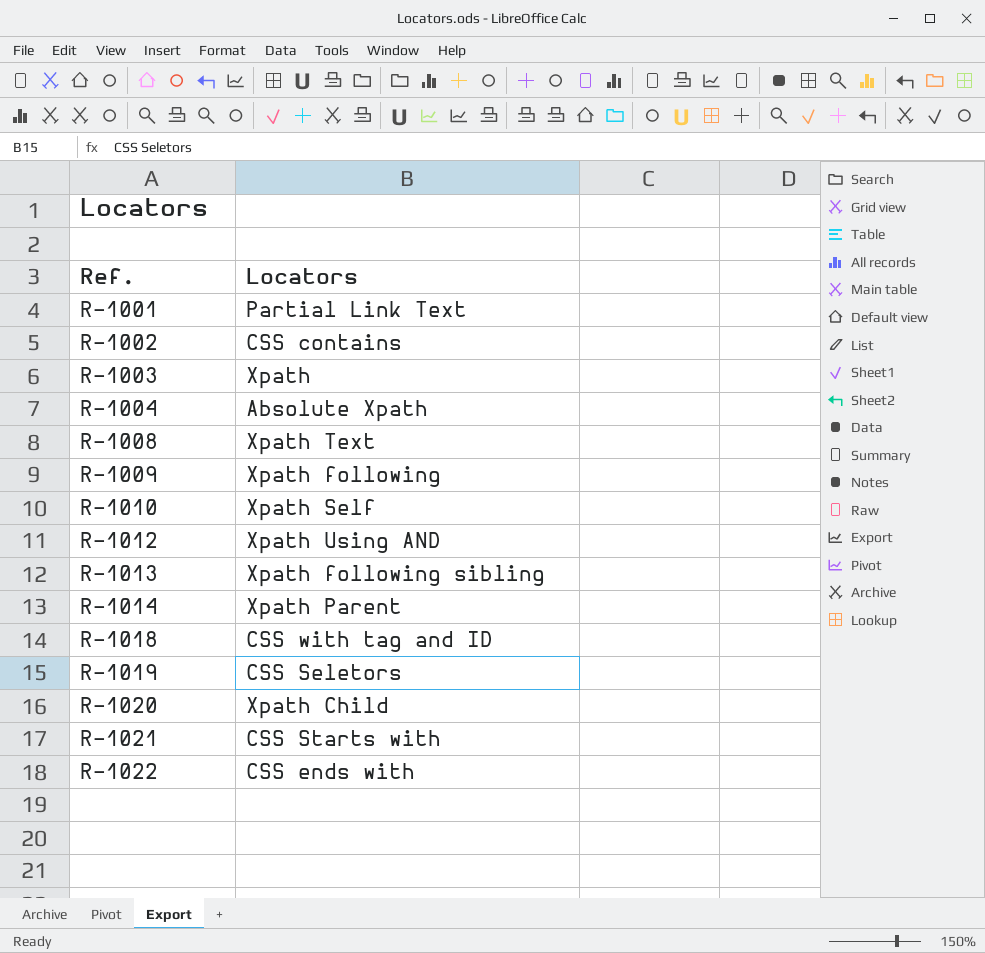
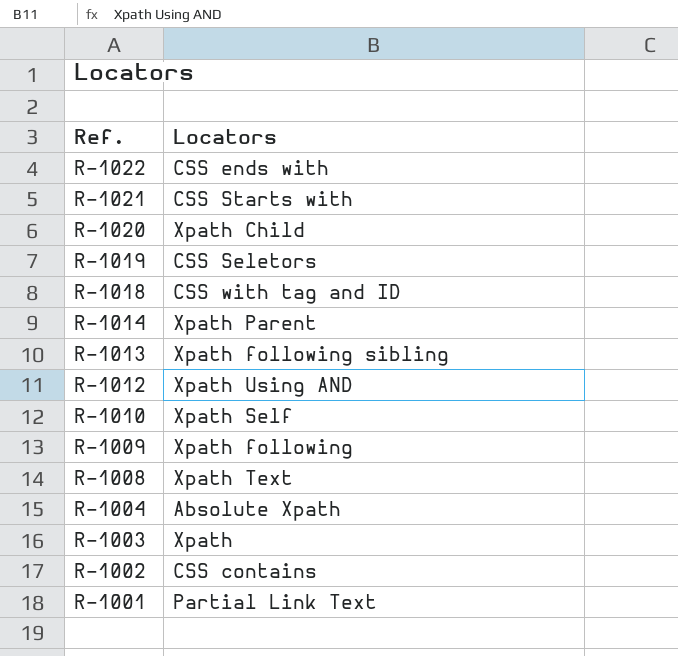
row order: Ref. ascending -> Ref. descending

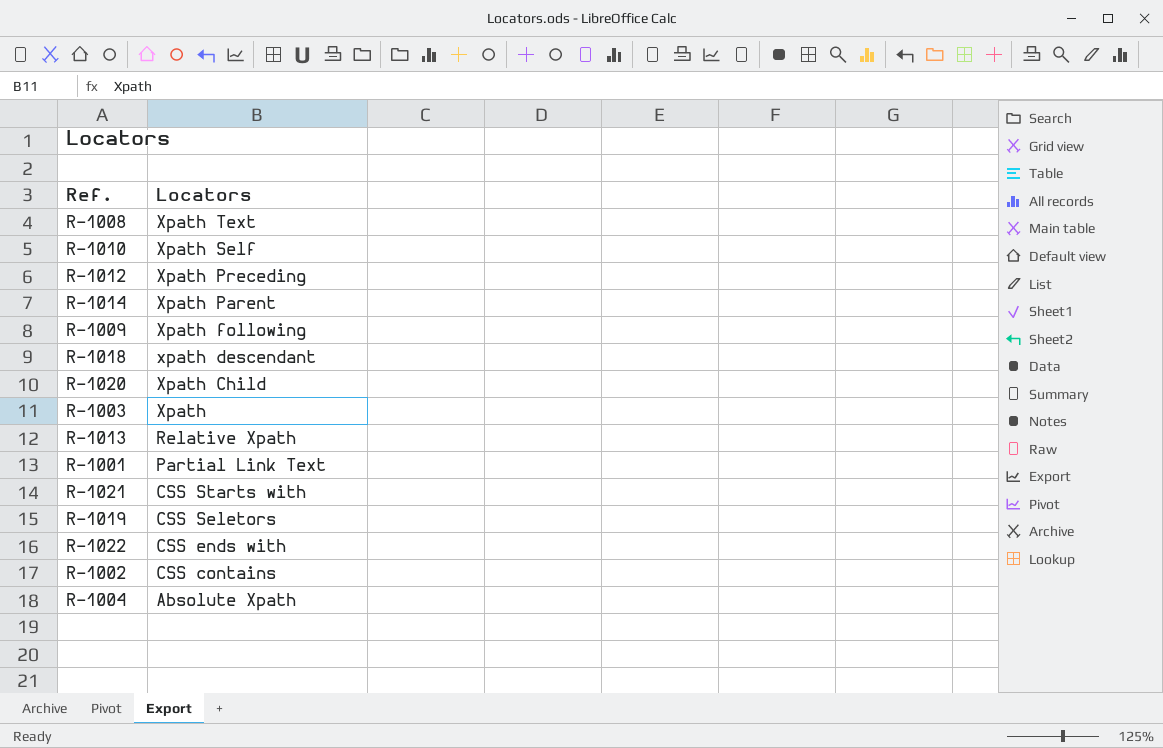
row order: Ref. descending -> Locators descending
R-1012 | Locators: Xpath Using AND -> Xpath Preceding
R-1018 | Locators: CSS with tag and ID -> xpath descendant
R-1013 | Locators: Xpath following sibling -> Relative Xpath

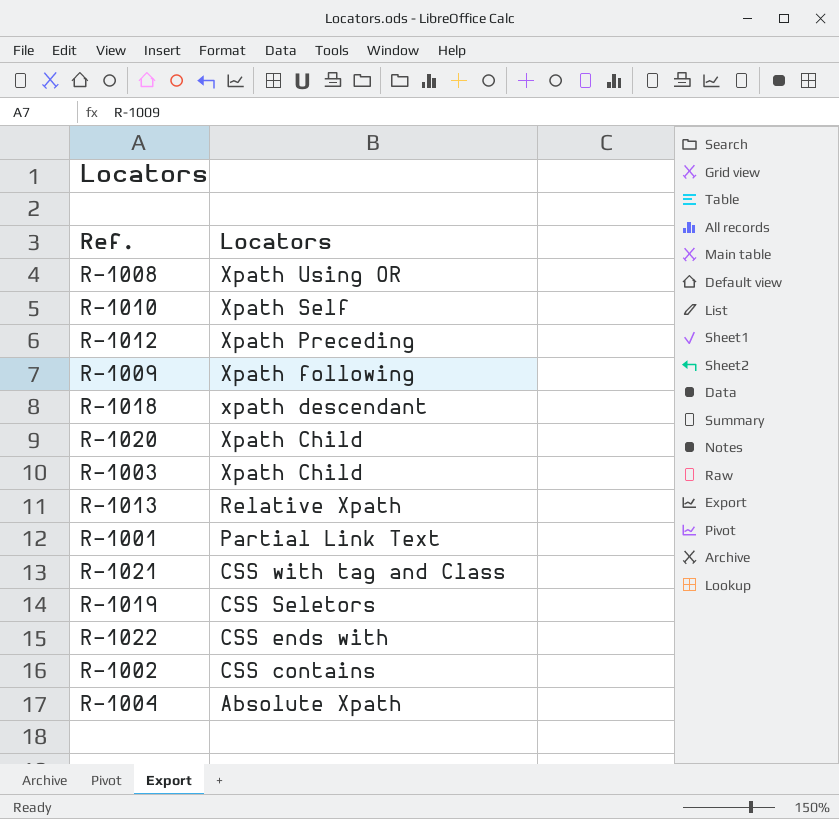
row R-1014: Xpath Parent -> none
R-1008 | Locators: Xpath Text -> Xpath Using OR
R-1003 | Locators: Xpath -> Xpath Child
R-1021 | Locators: CSS Starts with -> CSS with tag and Class

